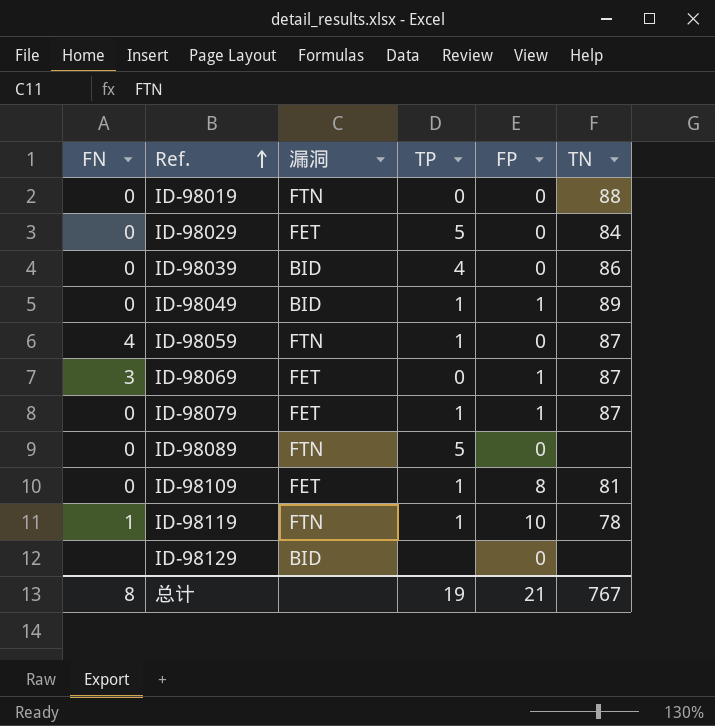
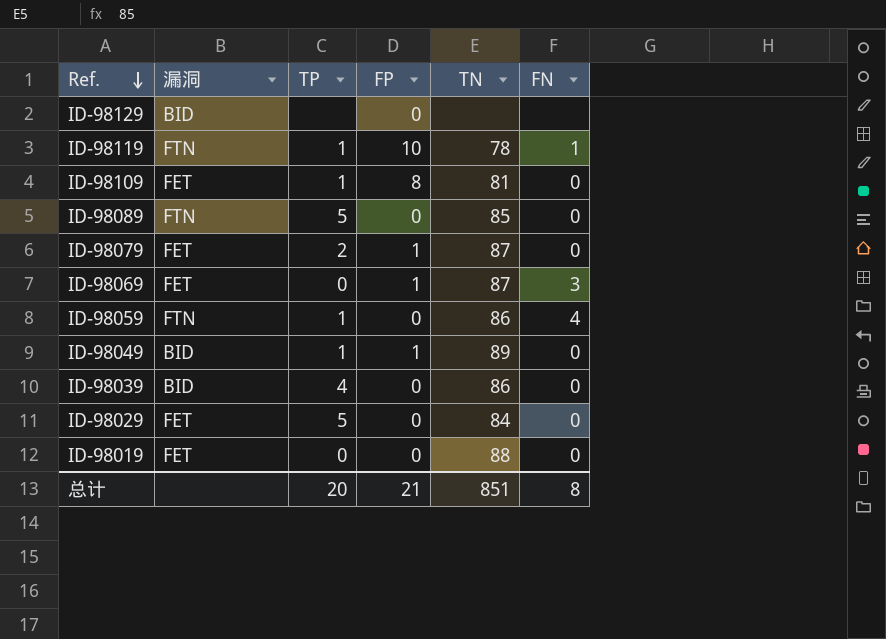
row order: Ref. ascending -> Ref. descending
column FN | position: 1 -> 6
ID-98089 | TN: none -> 85
ID-98079 | TP: 1 -> 2
ID-98059 | TN: 87 -> 86
ID-98019 | 漏洞: FTN -> FET
总计 | TP: 19 -> 20
总计 | TN: 767 -> 851

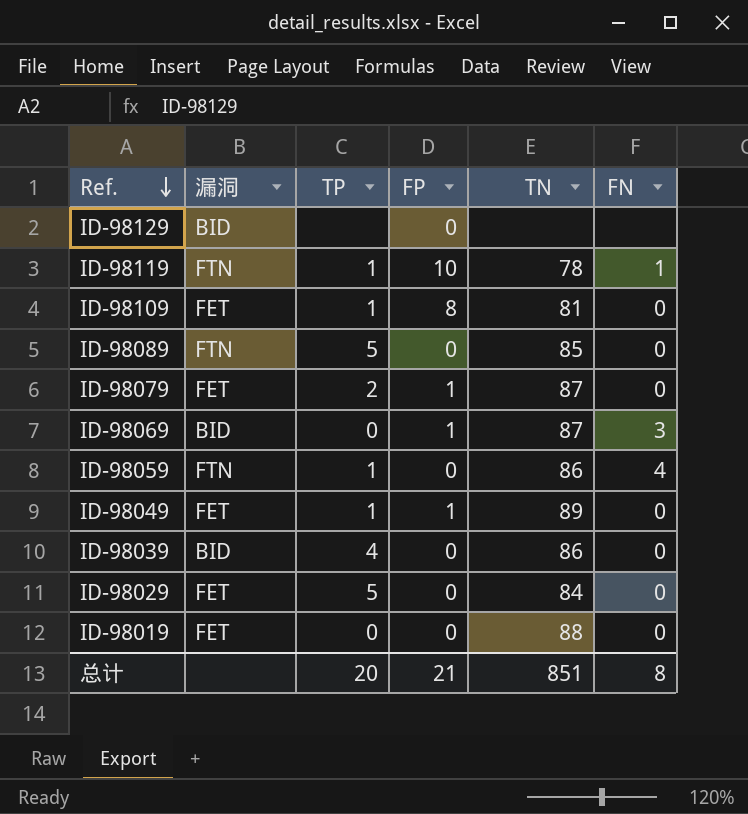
ID-98069 | 漏洞: FET -> BID
ID-98049 | 漏洞: BID -> FET

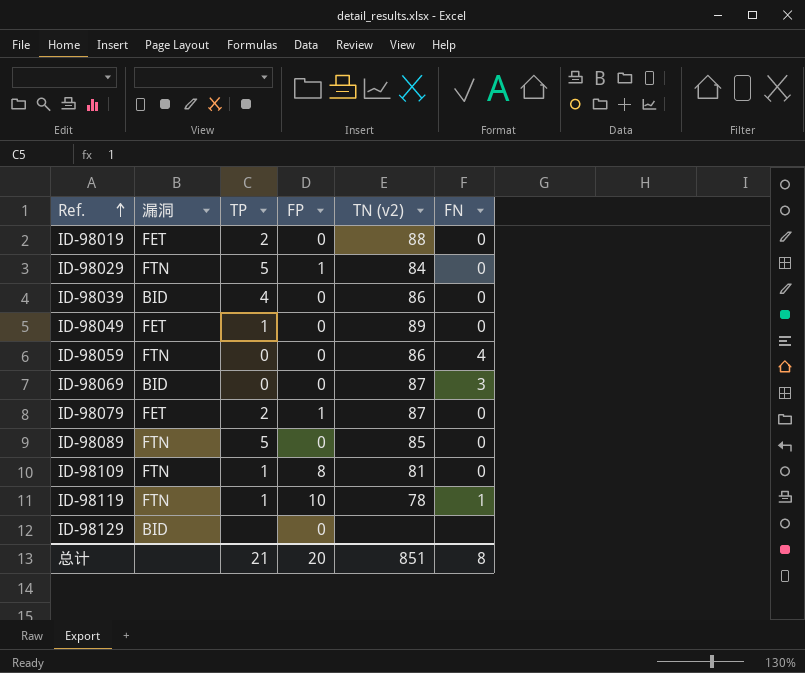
row order: Ref. descending -> Ref. ascending
column name: TN -> TN (v2)
ID-98019 | TP: 0 -> 2
ID-98029 | 漏洞: FET -> FTN
ID-98029 | FP: 0 -> 1
ID-98049 | FP: 1 -> 0
ID-98059 | TP: 1 -> 0
ID-98069 | FP: 1 -> 0
ID-98109 | 漏洞: FET -> FTN
总计 | TP: 20 -> 21
总计 | FP: 21 -> 20

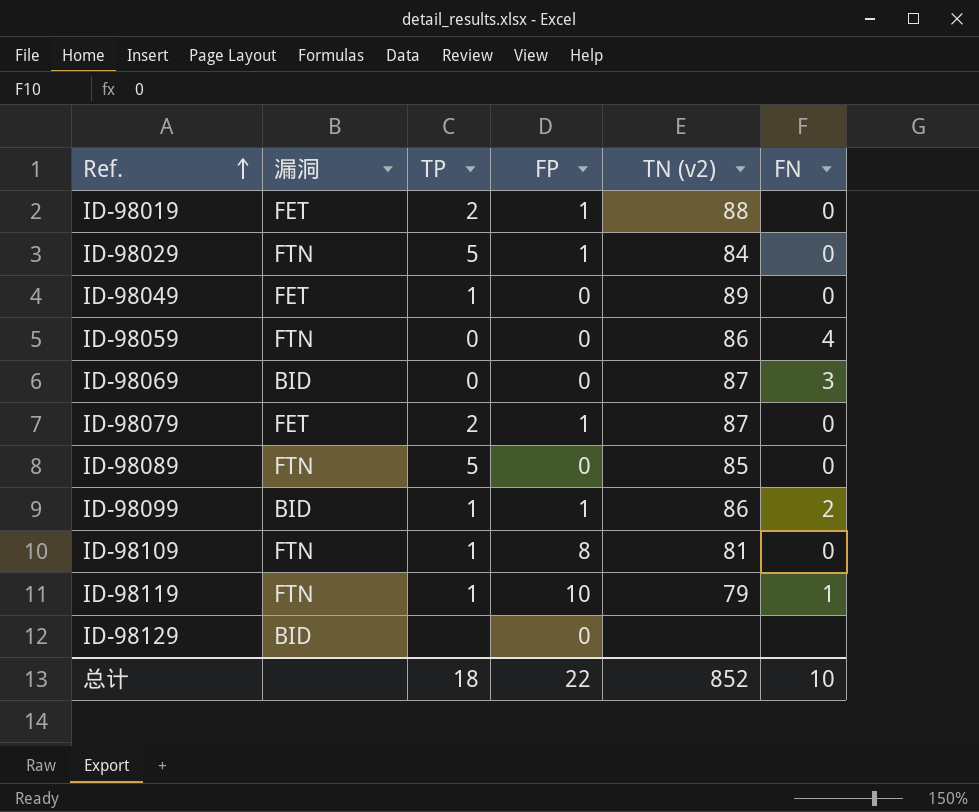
row ID-98039: BID | 4 | 0 | 86 | 0 -> none
ID-98019 | FP: 0 -> 1
row ID-98099: none -> BID | 1 | 1 | 86 | 2
ID-98119 | TN (v2): 78 -> 79
总计 | TP: 21 -> 18
总计 | FP: 20 -> 22
总计 | TN (v2): 851 -> 852
总计 | FN: 8 -> 10

